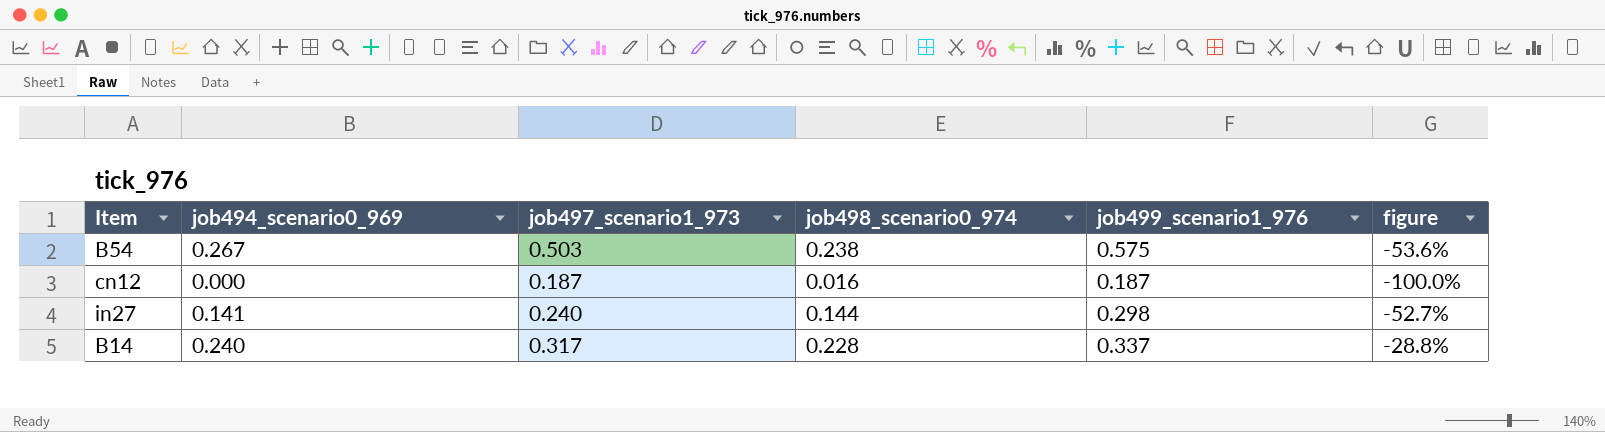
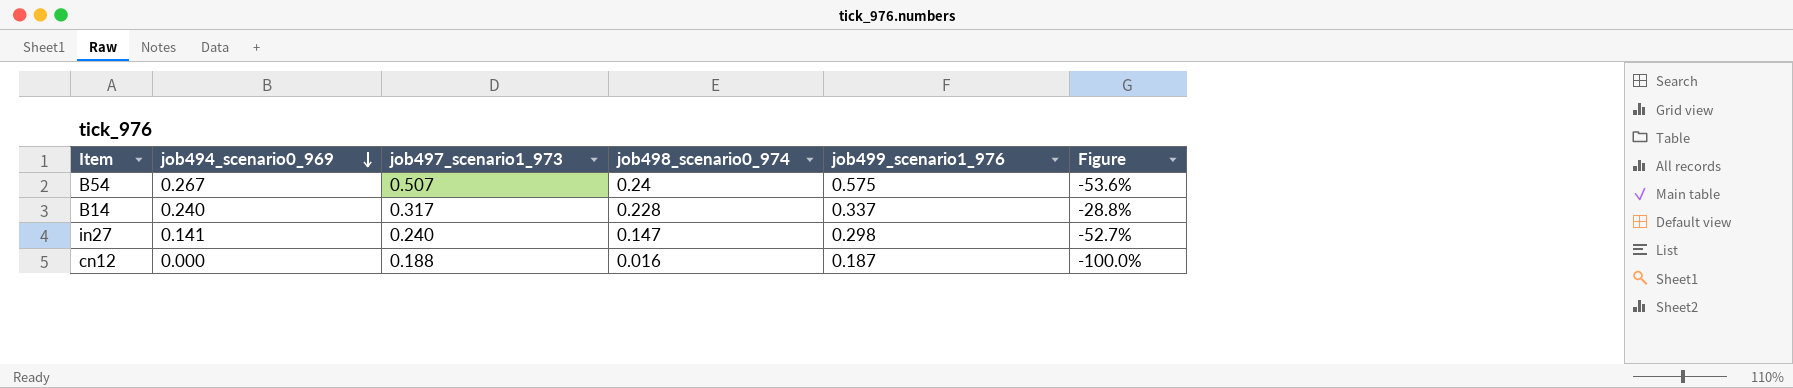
row order: none -> job494_scenario0_969 descending
column name: figure -> Figure
B54 | job497_scenario1_973: 0.503 -> 0.507
B54 | job498_scenario0_974: 0.238 -> 0.24
in27 | job498_scenario0_974: 0.144 -> 0.147
cn12 | job497_scenario1_973: 0.187 -> 0.188

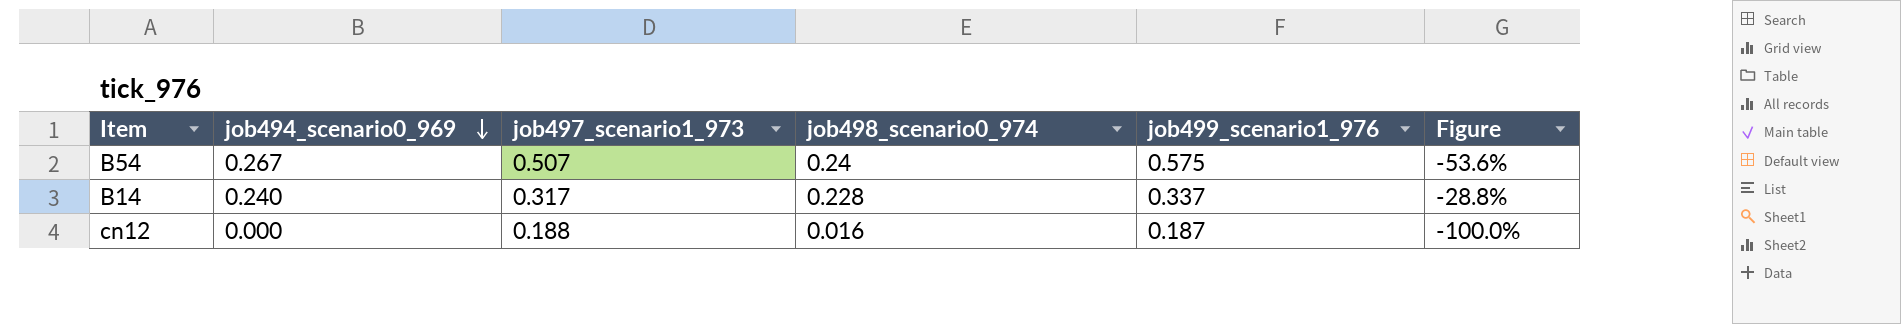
row in27: 0.141 | 0.240 | 0.147 | 0.298 | -52.7% -> none

